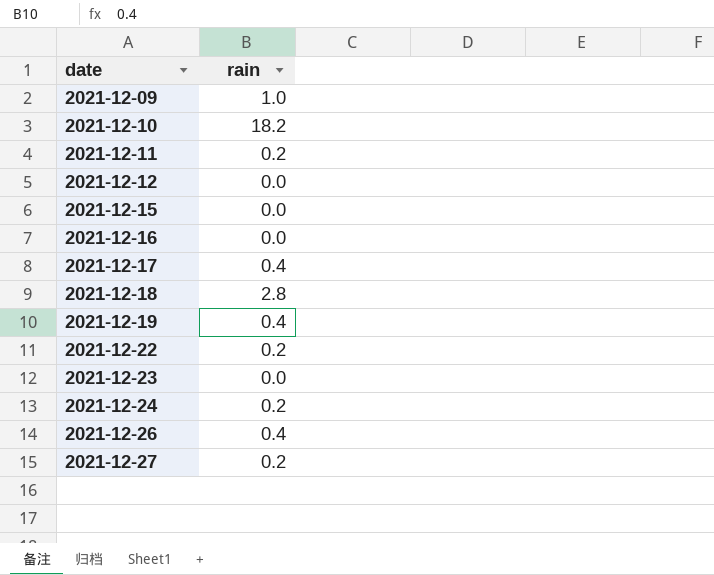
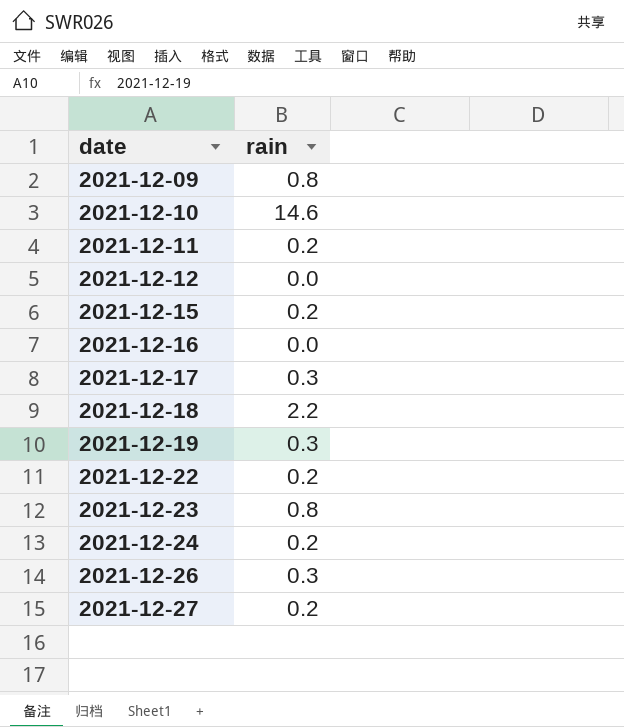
2021-12-09 | rain: 1.0 -> 0.8
2021-12-10 | rain: 18.2 -> 14.6
2021-12-15 | rain: 0.0 -> 0.2
2021-12-17 | rain: 0.4 -> 0.3
2021-12-18 | rain: 2.8 -> 2.2
2021-12-19 | rain: 0.4 -> 0.3
2021-12-23 | rain: 0.0 -> 0.8
2021-12-26 | rain: 0.4 -> 0.3

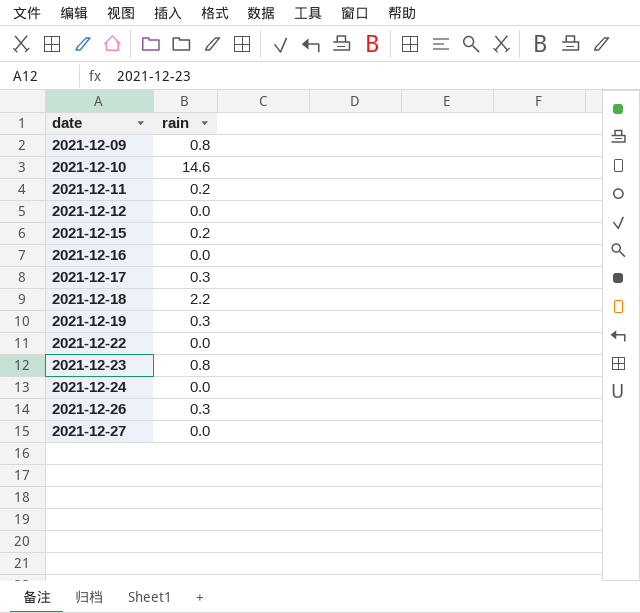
2021-12-22 | rain: 0.2 -> 0.0
2021-12-24 | rain: 0.2 -> 0.0
2021-12-27 | rain: 0.2 -> 0.0

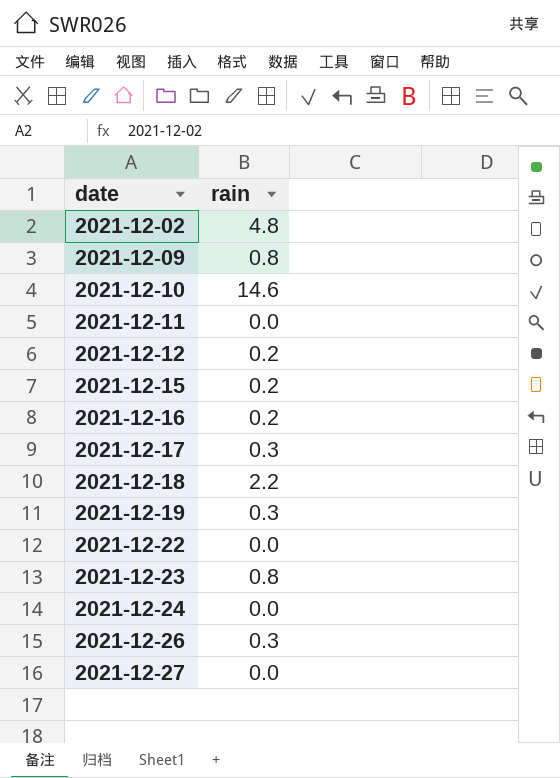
row 2021-12-02: none -> 4.8
2021-12-11 | rain: 0.2 -> 0.0
2021-12-12 | rain: 0.0 -> 0.2
2021-12-16 | rain: 0.0 -> 0.2

